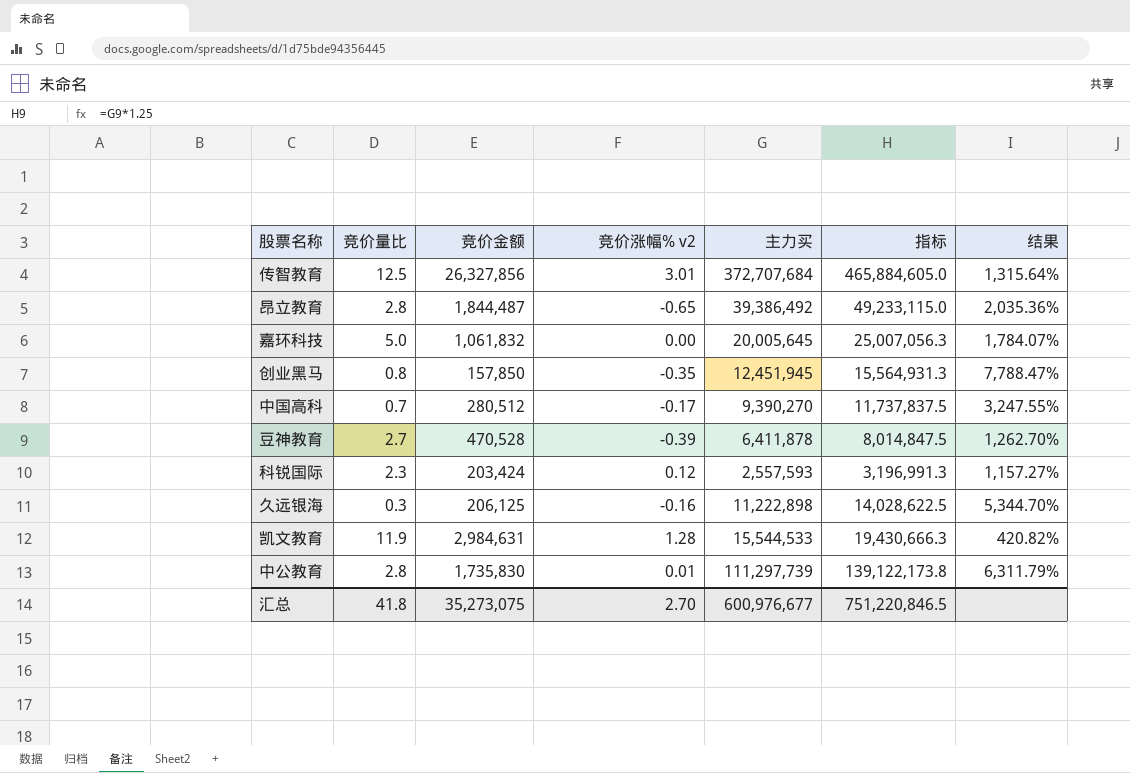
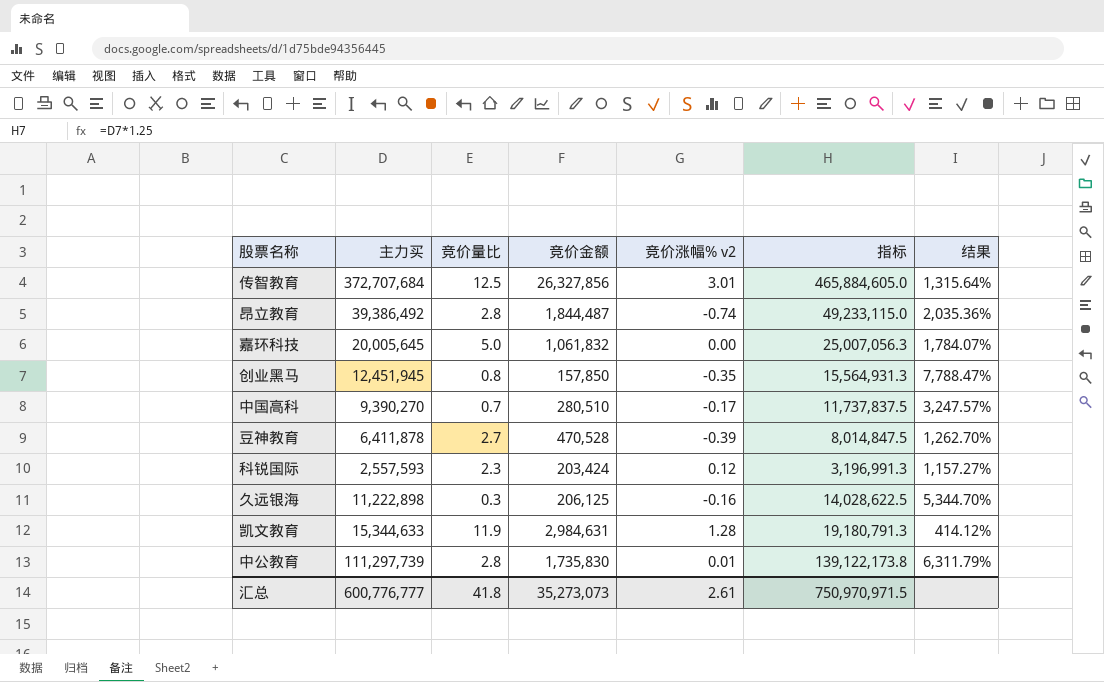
column 主力买 | position: 5 -> 2
昂立教育 | 竞价涨幅% v2: -0.65 -> -0.74
中国高科 | 竞价金额: 280,512 -> 280,510
中国高科 | 结果: 3,247.55% -> 3,247.57%
凯文教育 | 主力买: 15,544,533 -> 15,344,633
凯文教育 | 指标: 19,430,666.3 -> 19,180,791.3
凯文教育 | 结果: 420.82% -> 414.12%
汇总 | 主力买: 600,976,677 -> 600,776,777
汇总 | 竞价金额: 35,273,075 -> 35,273,073
汇总 | 竞价涨幅% v2: 2.70 -> 2.61
汇总 | 指标: 751,220,846.5 -> 750,970,971.5

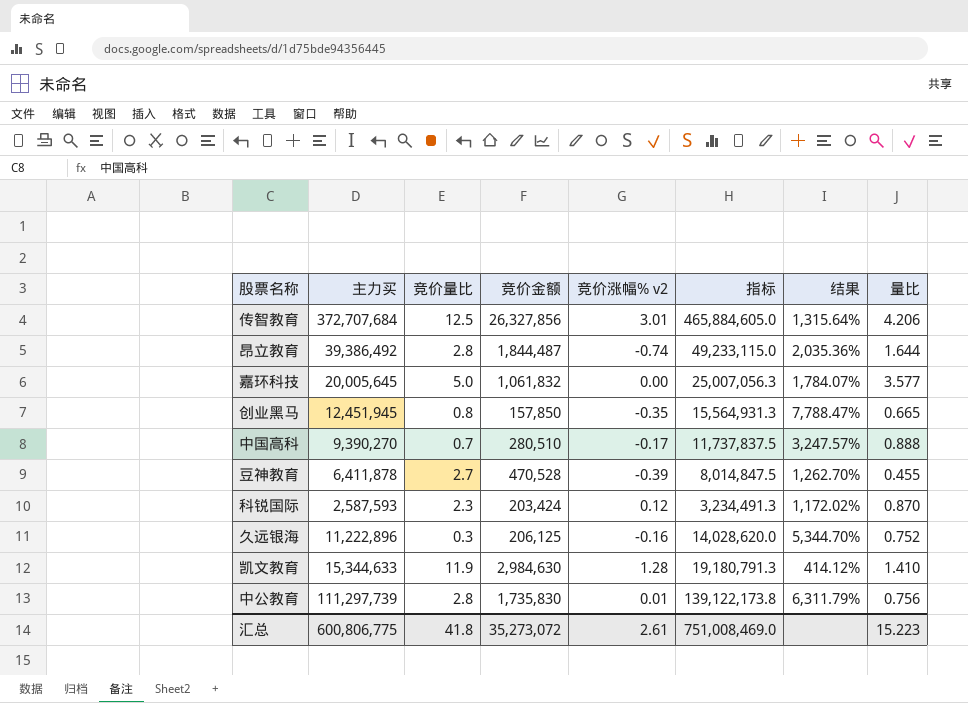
column 量比 | position: none -> 8
科锐国际 | 主力买: 2,557,593 -> 2,587,593
科锐国际 | 指标: 3,196,991.3 -> 3,234,491.3
科锐国际 | 结果: 1,157.27% -> 1,172.02%
久远银海 | 主力买: 11,222,898 -> 11,222,896
久远银海 | 指标: 14,028,622.5 -> 14,028,620.0
凯文教育 | 竞价金额: 2,984,631 -> 2,984,630
汇总 | 主力买: 600,776,777 -> 600,806,775
汇总 | 竞价金额: 35,273,073 -> 35,273,072
汇总 | 指标: 750,970,971.5 -> 751,008,469.0

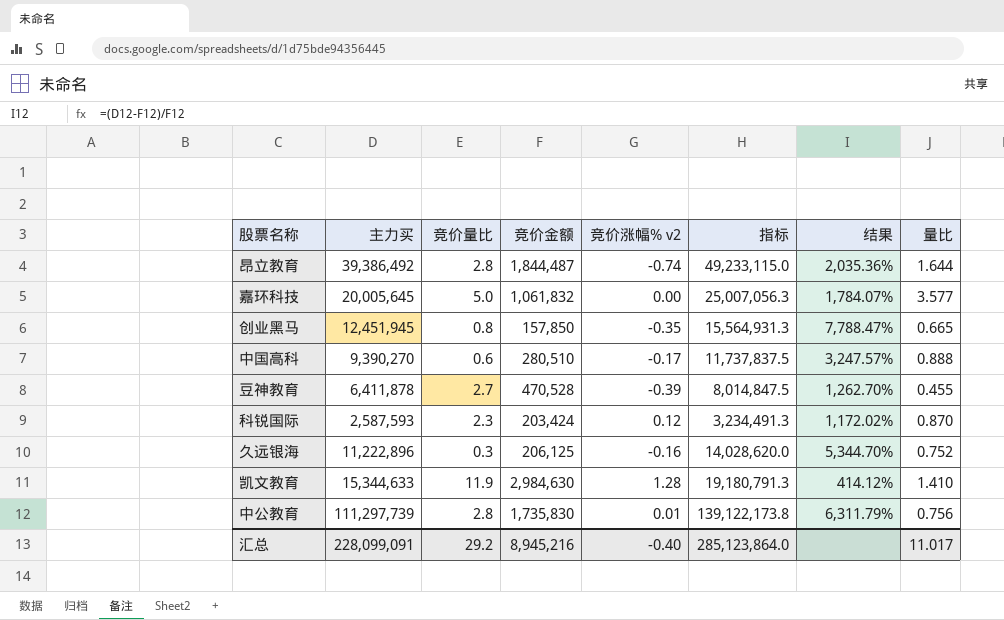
row 传智教育: 372,707,684 | 12.5 | 26,327,856 | 3.01 | 465,884,605.0 | 1,315.64% | 4.206 -> none
中国高科 | 竞价量比: 0.7 -> 0.6
汇总 | 主力买: 600,806,775 -> 228,099,091
汇总 | 竞价量比: 41.8 -> 29.2
汇总 | 竞价金额: 35,273,072 -> 8,945,216
汇总 | 竞价涨幅% v2: 2.61 -> -0.40
汇总 | 指标: 751,008,469.0 -> 285,123,864.0
汇总 | 量比: 15.223 -> 11.017

